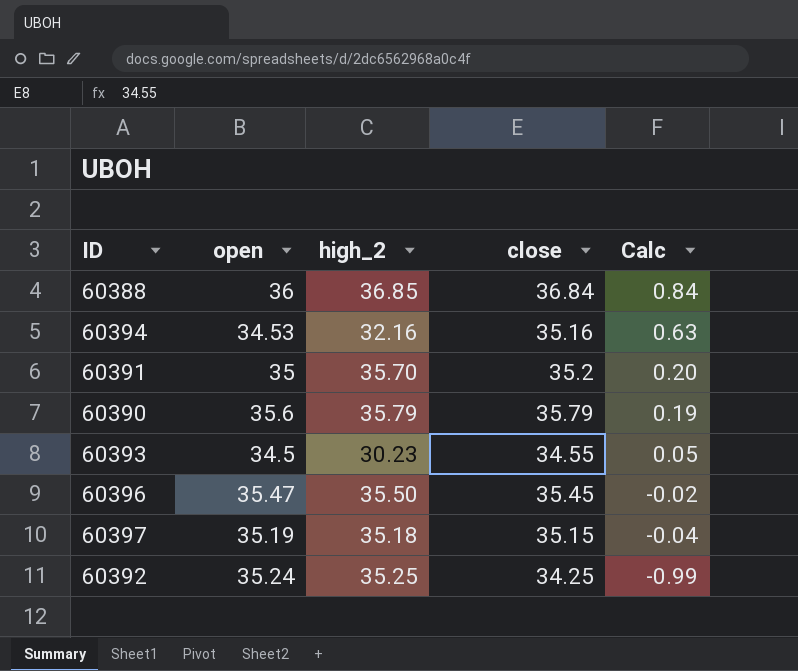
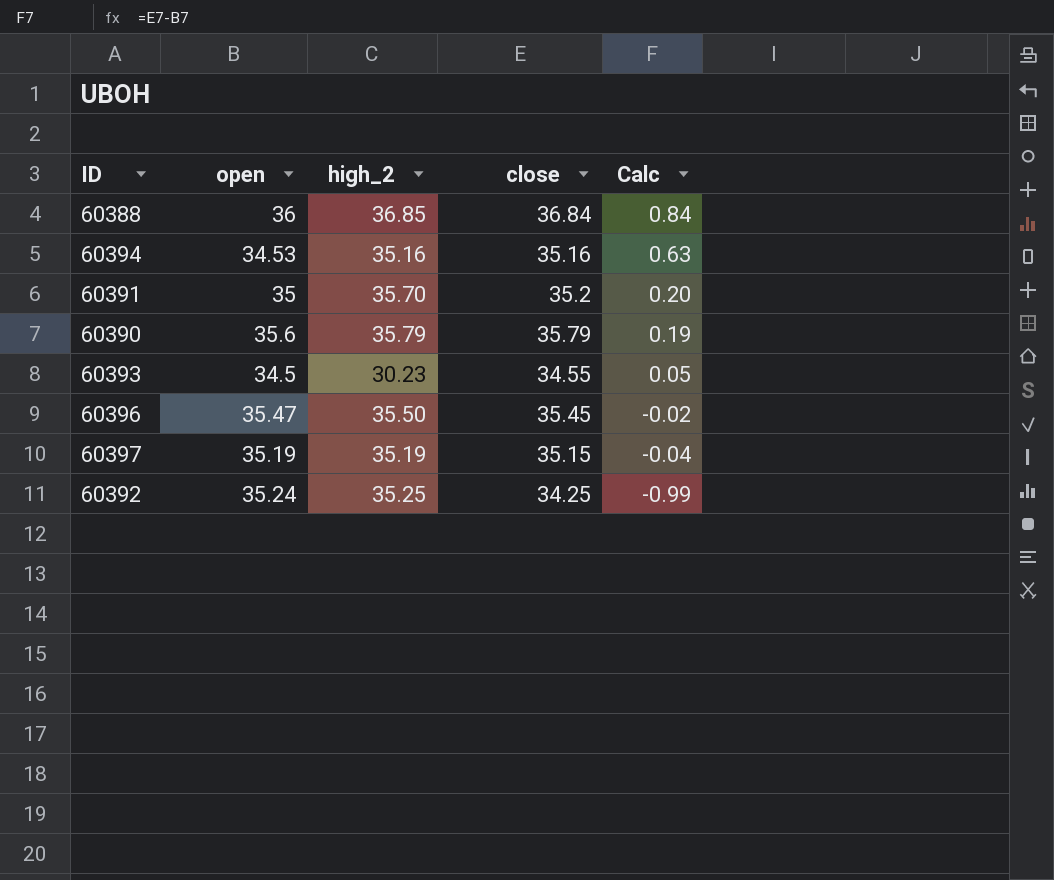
60394 | high_2: 32.16 -> 35.16
60397 | high_2: 35.18 -> 35.19

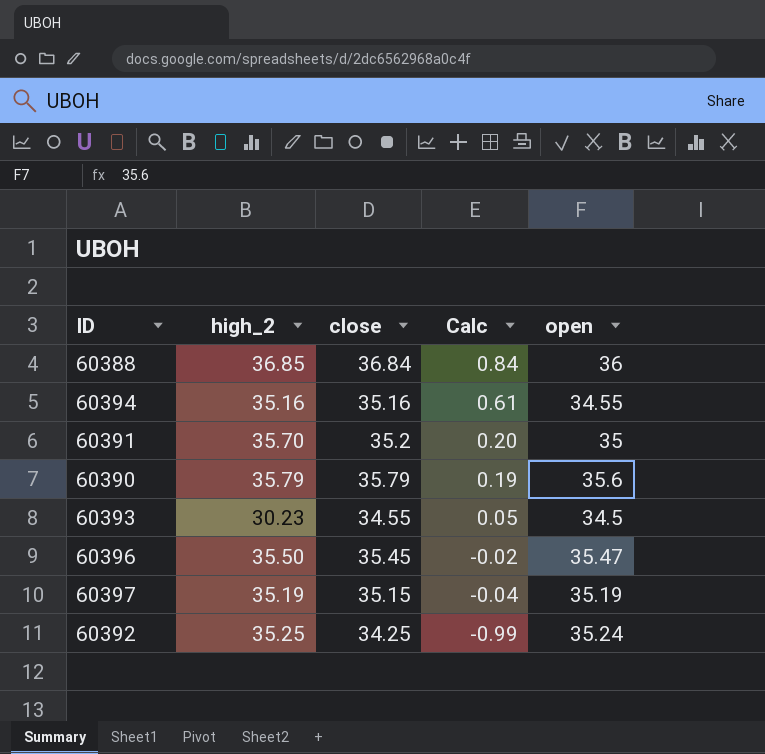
column open | position: 2 -> 5
60394 | Calc: 0.63 -> 0.61
60394 | open: 34.53 -> 34.55

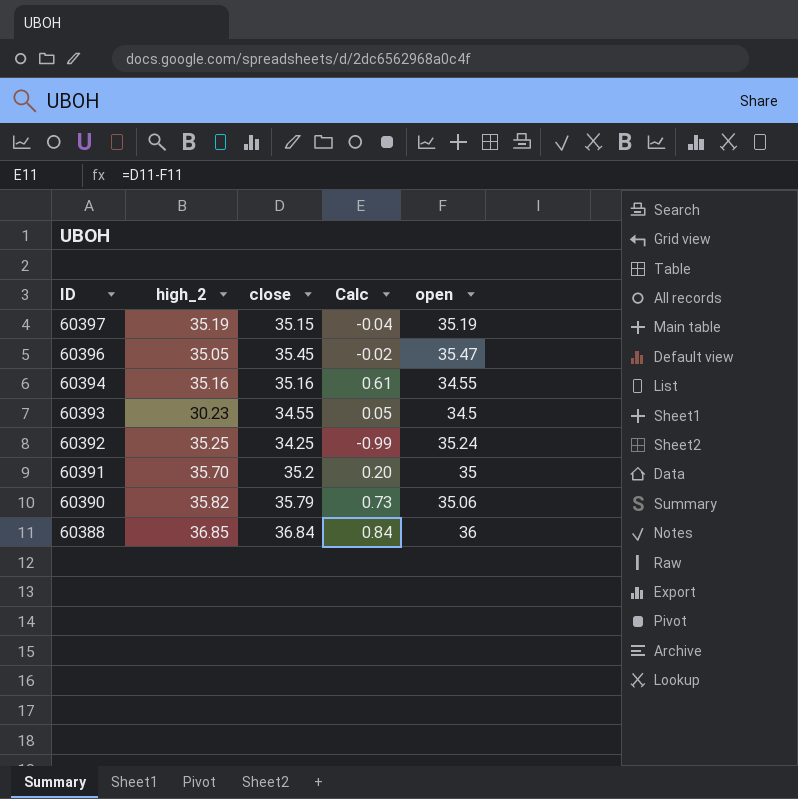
row order: Calc descending -> ID descending
60396 | high_2: 35.50 -> 35.05
60390 | high_2: 35.79 -> 35.82
60390 | Calc: 0.19 -> 0.73
60390 | open: 35.6 -> 35.06

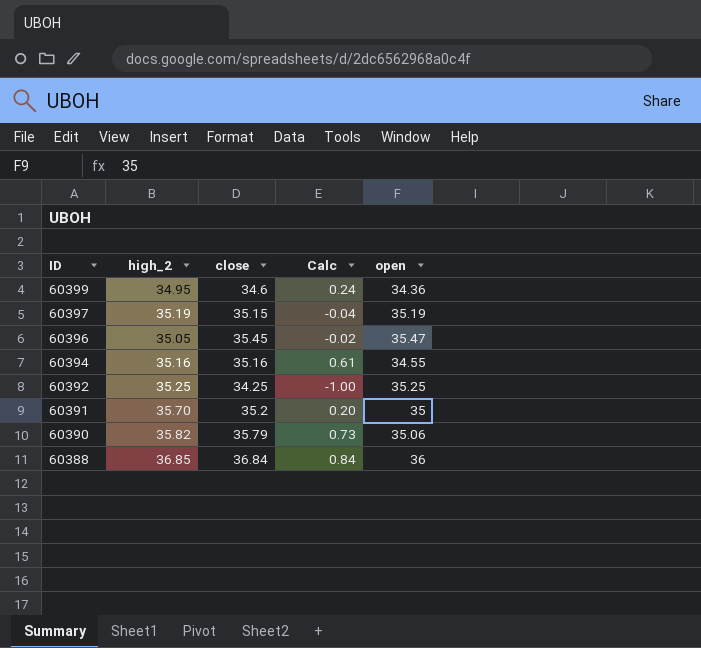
row 60393: 30.23 | 34.55 | 0.05 | 34.5 -> none
row 60399: none -> 34.95 | 34.6 | 0.24 | 34.36
60392 | Calc: -0.99 -> -1.00
60392 | open: 35.24 -> 35.25

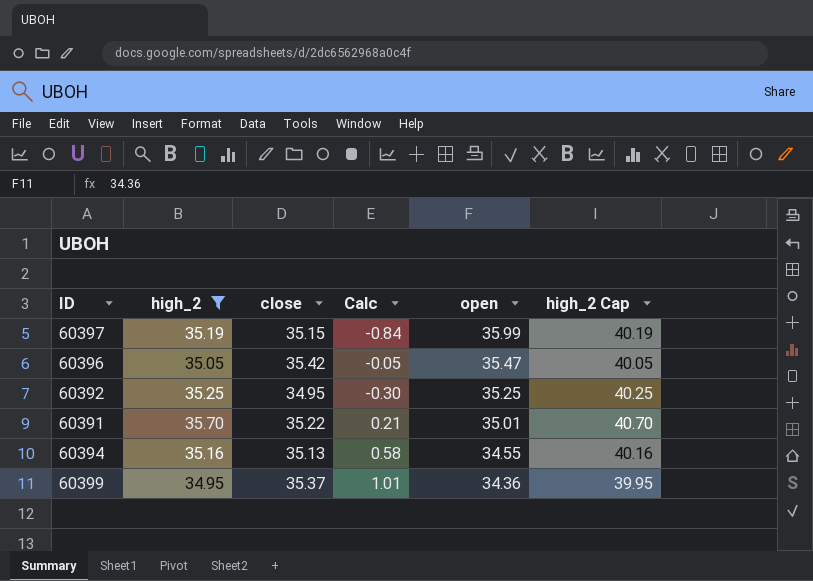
filter: none -> high_2 <= 35.70
row order: ID descending -> open descending
column high_2 Cap | formula: none -> [high_2] + 5
60397 | Calc: -0.04 -> -0.84
60397 | open: 35.19 -> 35.99
60396 | close: 35.45 -> 35.42
60396 | Calc: -0.02 -> -0.05
60392 | close: 34.25 -> 34.95
60392 | Calc: -1.00 -> -0.30
60391 | close: 35.2 -> 35.22
60391 | Calc: 0.20 -> 0.21
60391 | open: 35 -> 35.01
60394 | close: 35.16 -> 35.13
60394 | Calc: 0.61 -> 0.58
60399 | close: 34.6 -> 35.37
60399 | Calc: 0.24 -> 1.01

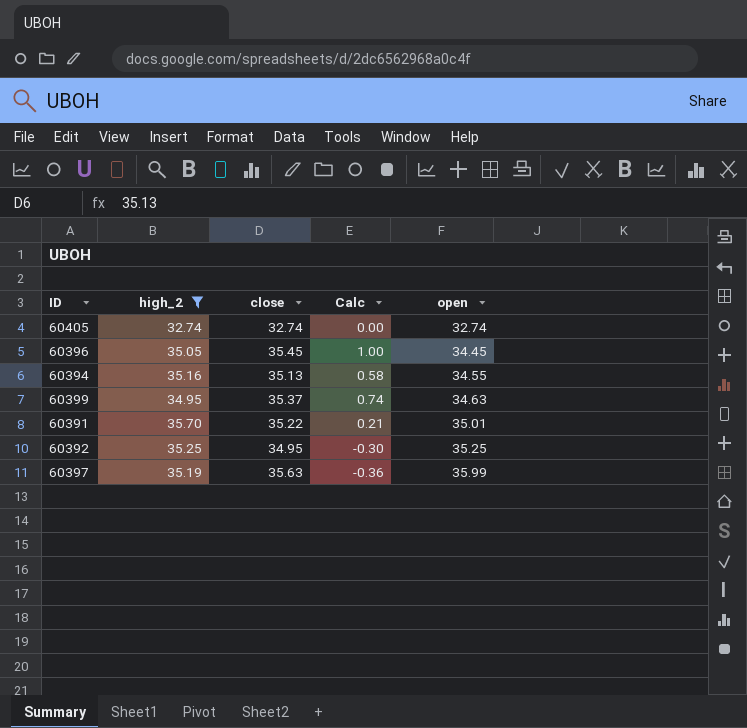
row order: open descending -> open ascending
column high_2 Cap | formula: [high_2] + 5 -> none
row 60405: none -> 32.74 | 32.74 | 0.00 | 32.74
60396 | close: 35.42 -> 35.45
60396 | Calc: -0.05 -> 1.00
60396 | open: 35.47 -> 34.45
60399 | Calc: 1.01 -> 0.74
60399 | open: 34.36 -> 34.63
60397 | close: 35.15 -> 35.63
60397 | Calc: -0.84 -> -0.36

